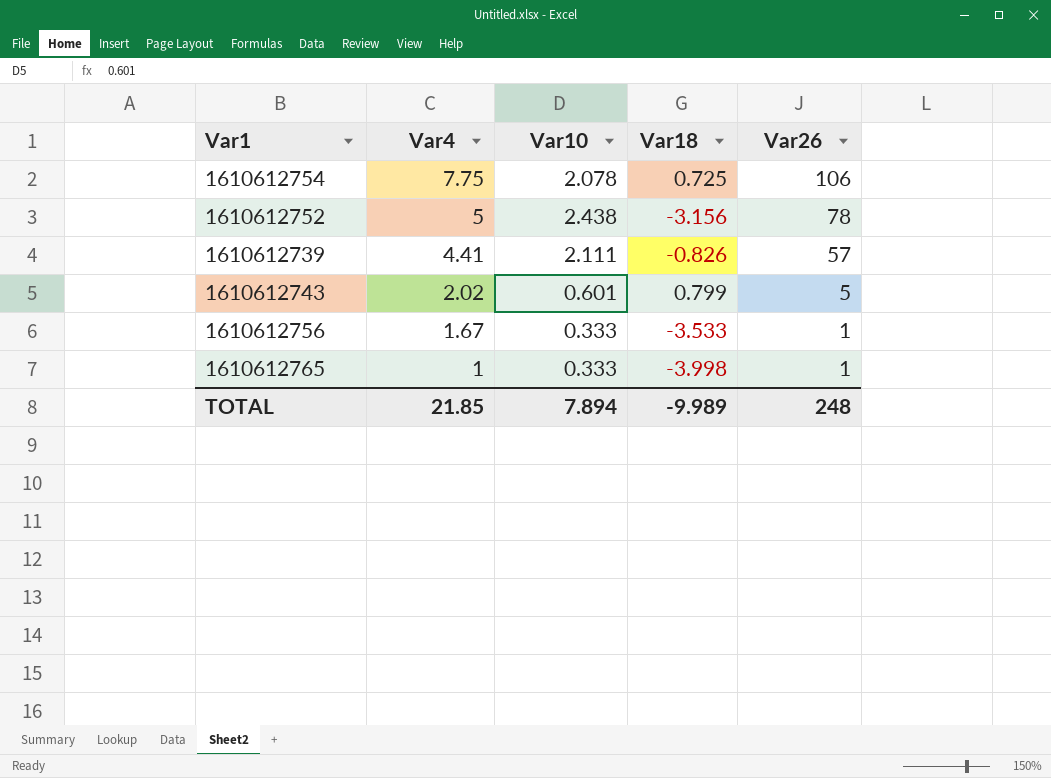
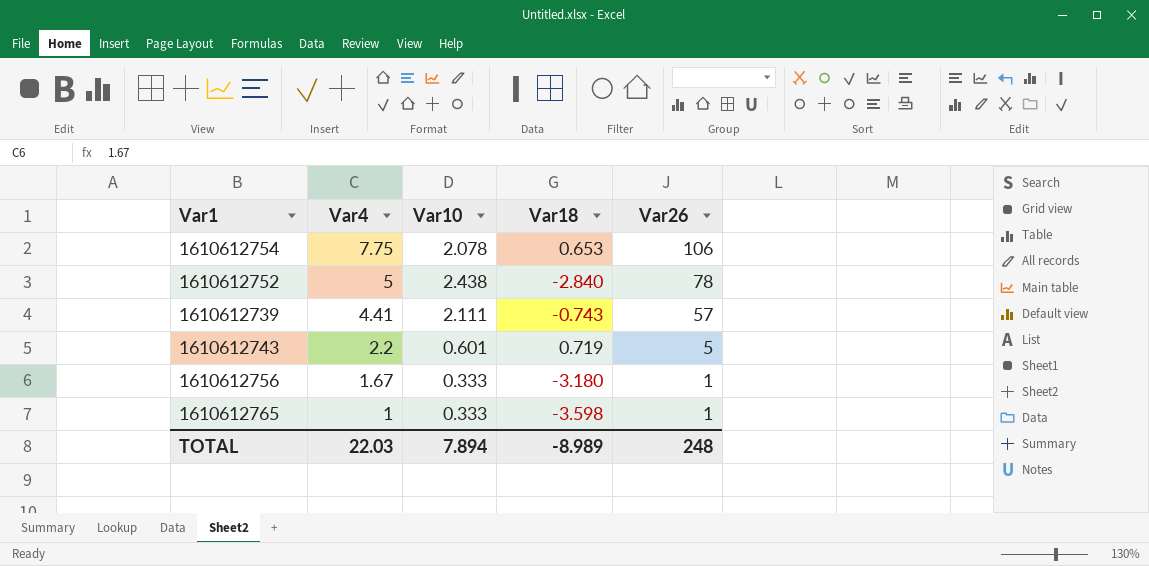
1610612754 | Var18: 0.725 -> 0.653
1610612752 | Var18: -3.156 -> -2.840
1610612739 | Var18: -0.826 -> -0.743
1610612743 | Var4: 2.02 -> 2.2
1610612743 | Var18: 0.799 -> 0.719
1610612756 | Var18: -3.533 -> -3.180
1610612765 | Var18: -3.998 -> -3.598
TOTAL | Var4: 21.85 -> 22.03
TOTAL | Var18: -9.989 -> -8.989

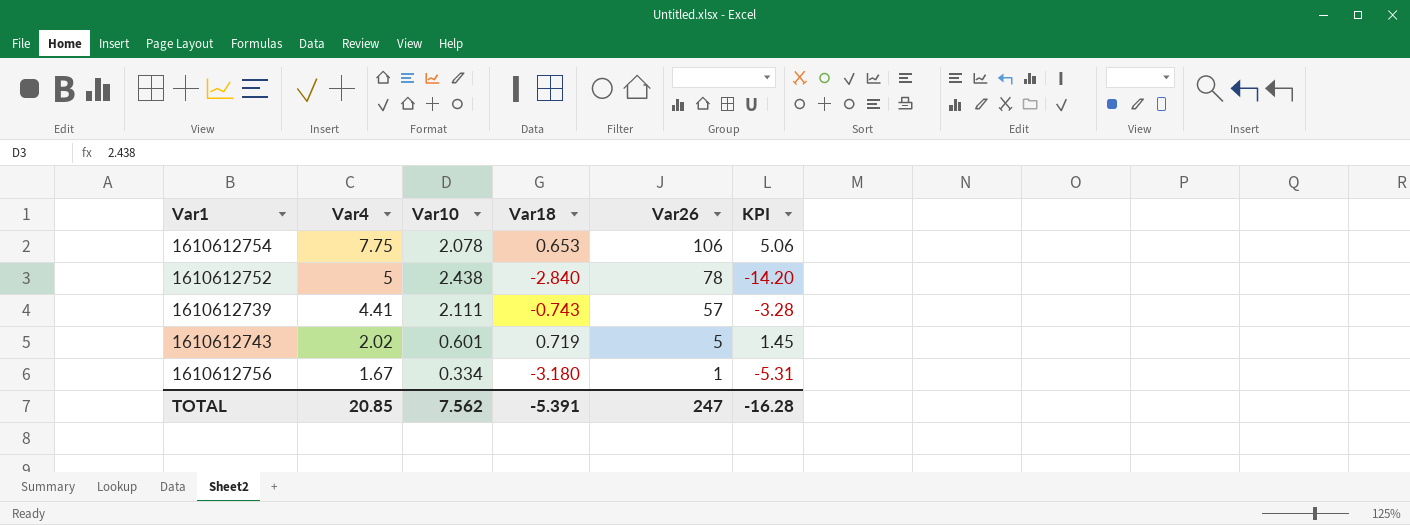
column KPI | formula: none -> [Var4] * [Var18]
row 1610612765: 1 | 0.333 | -3.598 | 1 -> none
1610612743 | Var4: 2.2 -> 2.02
1610612756 | Var10: 0.333 -> 0.334
TOTAL | Var4: 22.03 -> 20.85
TOTAL | Var10: 7.894 -> 7.562
TOTAL | Var18: -8.989 -> -5.391
TOTAL | Var26: 248 -> 247

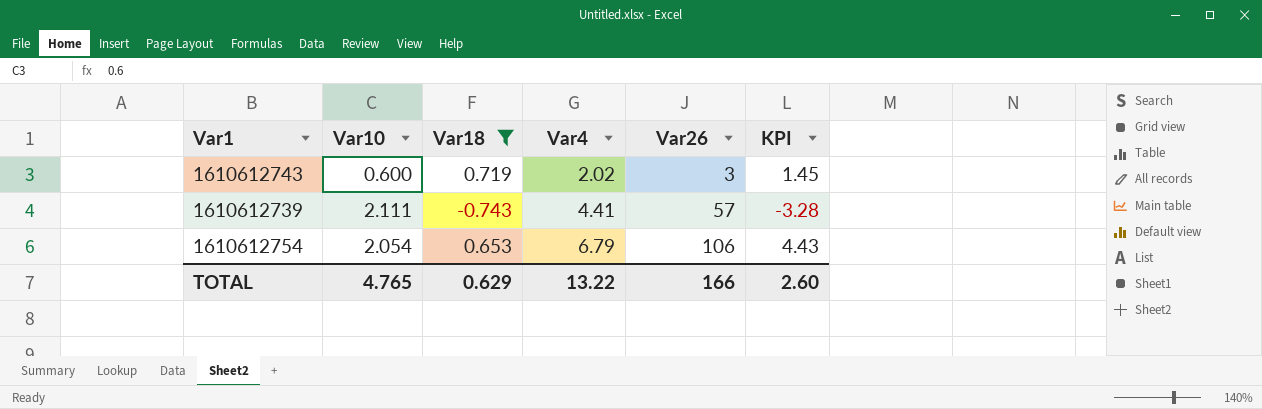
filter: none -> Var18 >= -0.743
row order: Var4 descending -> Var4 ascending
column Var4 | position: 2 -> 4
1610612743 | Var10: 0.601 -> 0.600
1610612743 | Var26: 5 -> 3
1610612754 | Var10: 2.078 -> 2.054
1610612754 | Var4: 7.75 -> 6.79
1610612754 | KPI: 5.06 -> 4.43
TOTAL | Var10: 7.562 -> 4.765
TOTAL | Var18: -5.391 -> 0.629
TOTAL | Var4: 20.85 -> 13.22
TOTAL | Var26: 247 -> 166
TOTAL | KPI: -16.28 -> 2.60

